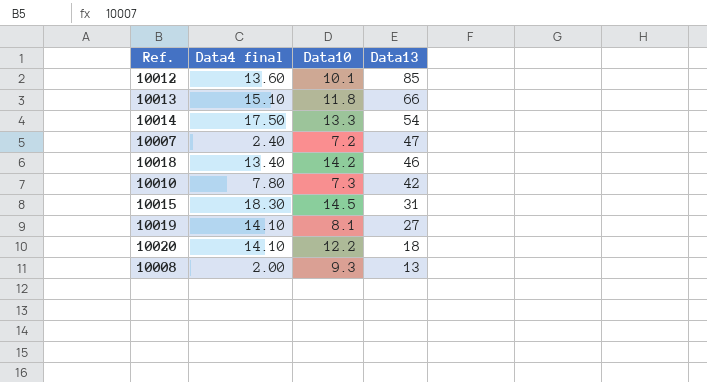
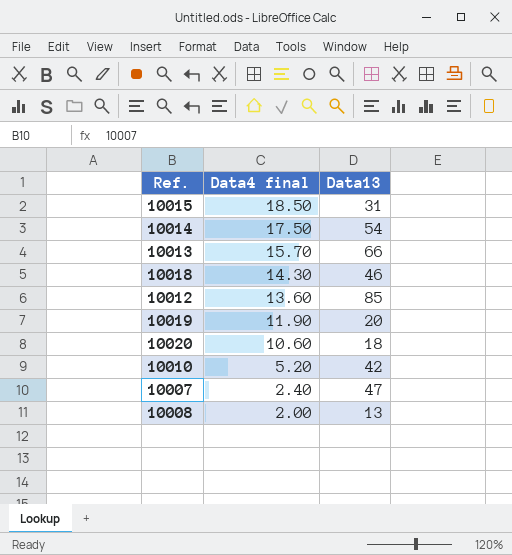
row order: Data13 descending -> Data4 final descending
column Data10 | position: 3 -> none
10015 | Data4 final: 18.30 -> 18.50
10013 | Data4 final: 15.10 -> 15.70
10018 | Data4 final: 13.40 -> 14.30
10019 | Data4 final: 14.10 -> 11.90
10019 | Data13: 27 -> 20
10020 | Data4 final: 14.10 -> 10.60
10010 | Data4 final: 7.80 -> 5.20

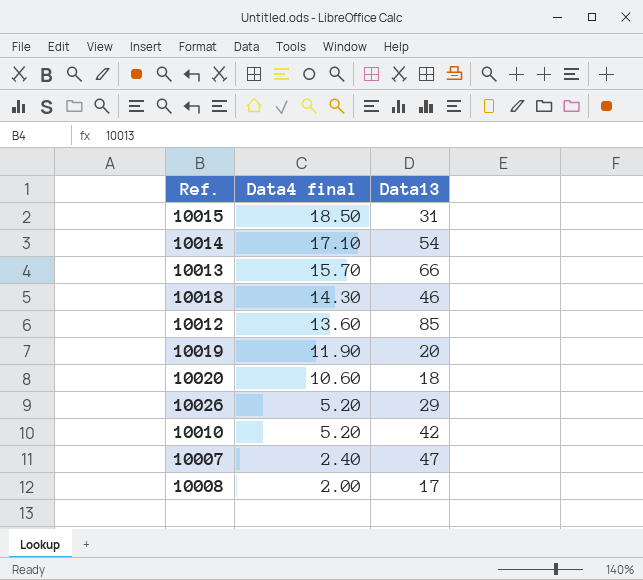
10014 | Data4 final: 17.50 -> 17.10
row 10026: none -> 5.20 | 29
10008 | Data13: 13 -> 17

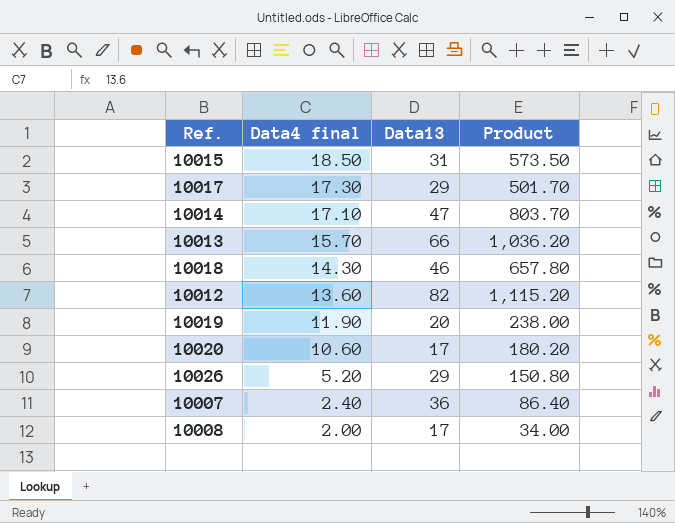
column Product | formula: none -> [Data4 final] * [Data13]
row 10010: 5.20 | 42 -> none
row 10017: none -> 17.30 | 29 | 501.70
10014 | Data13: 54 -> 47
10012 | Data13: 85 -> 82
10020 | Data13: 18 -> 17
10007 | Data13: 47 -> 36

